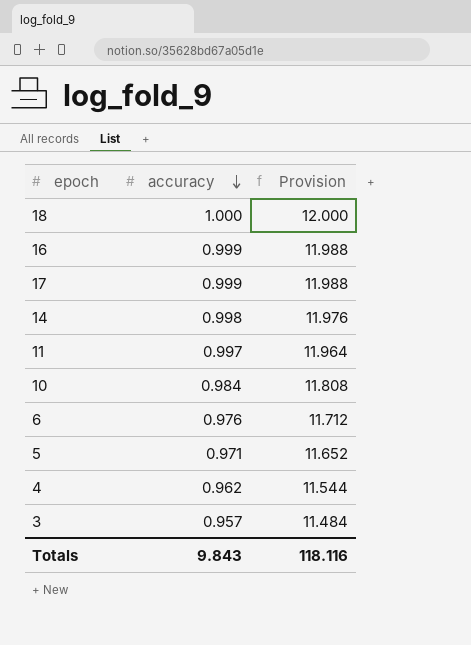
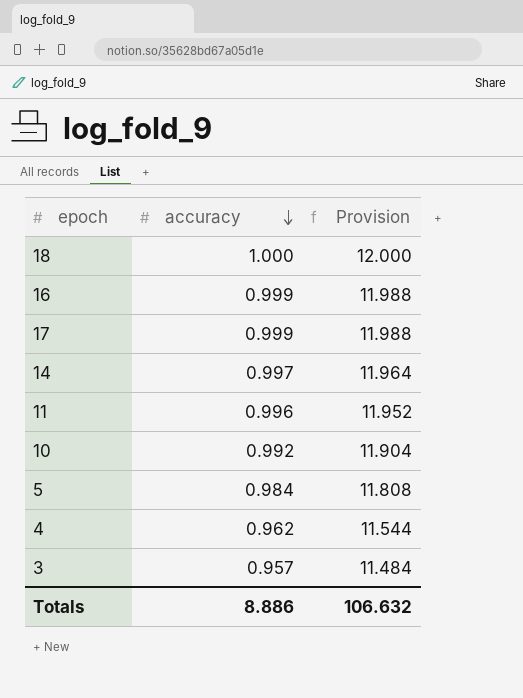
row 6: 0.976 | 11.712 -> none
14 | accuracy: 0.998 -> 0.997
14 | Provision: 11.976 -> 11.964
11 | accuracy: 0.997 -> 0.996
11 | Provision: 11.964 -> 11.952
10 | accuracy: 0.984 -> 0.992
10 | Provision: 11.808 -> 11.904
5 | accuracy: 0.971 -> 0.984
5 | Provision: 11.652 -> 11.808
Totals | accuracy: 9.843 -> 8.886
Totals | Provision: 118.116 -> 106.632

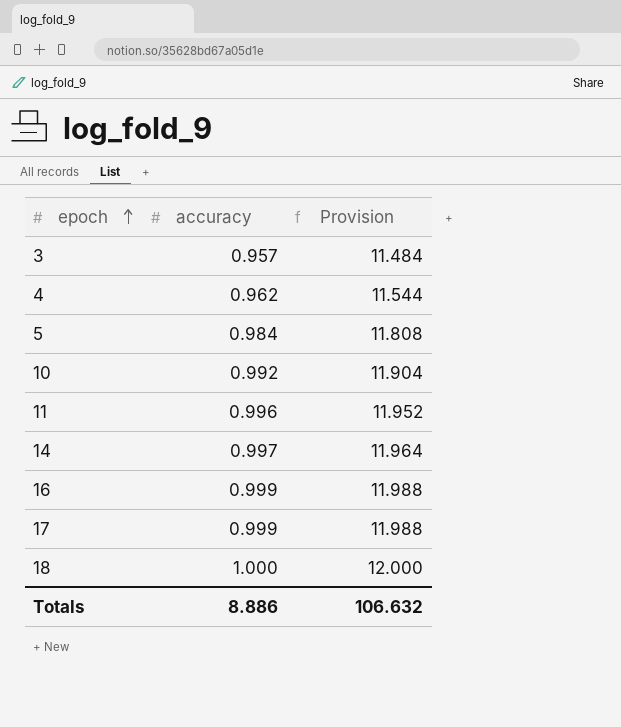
row order: accuracy descending -> epoch ascending

